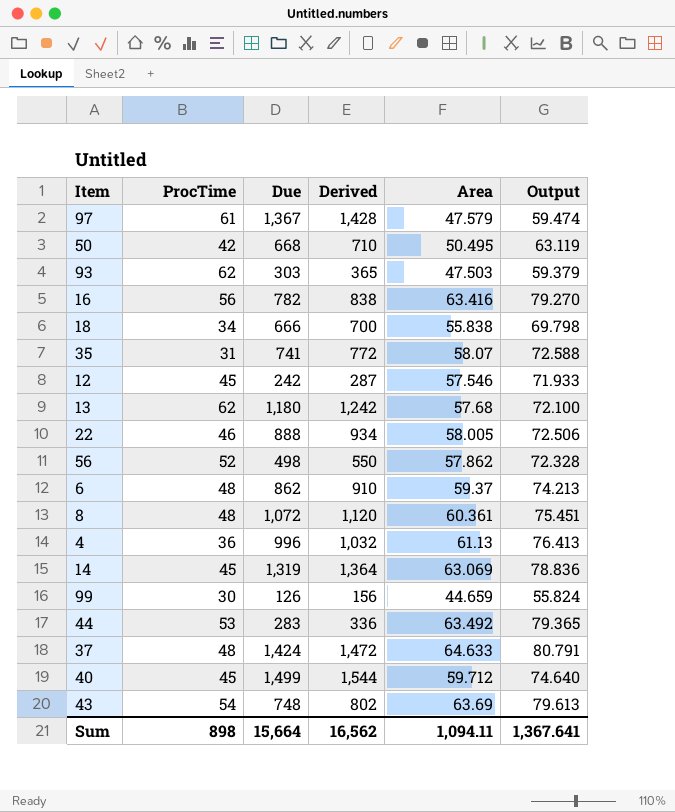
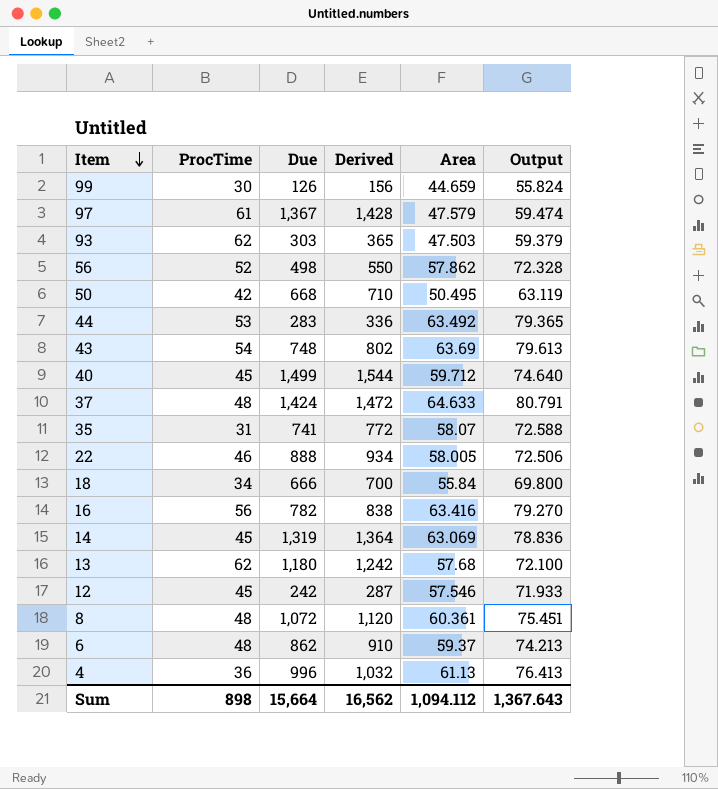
row order: none -> Item descending
18 | Area: 55.838 -> 55.84
18 | Output: 69.798 -> 69.800
Sum | Area: 1,094.11 -> 1,094.112
Sum | Output: 1,367.641 -> 1,367.643

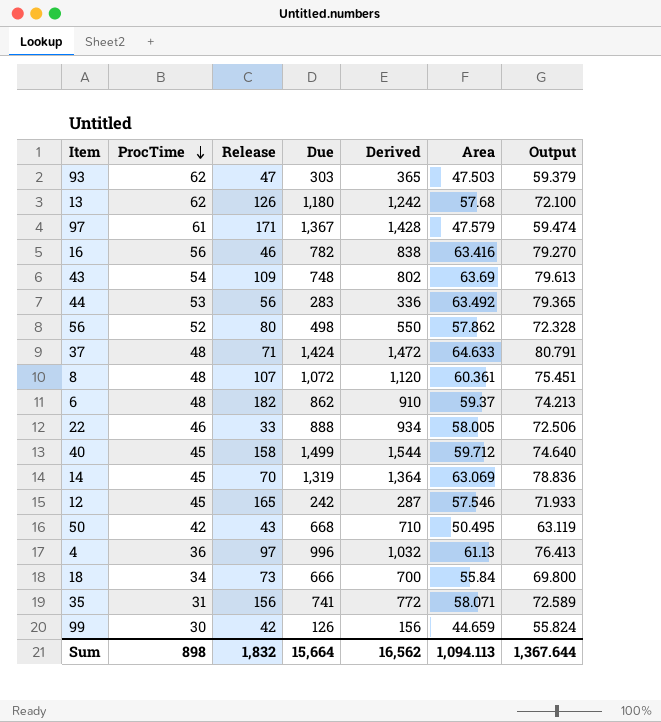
row order: Item descending -> ProcTime descending
column Release | position: none -> 3
35 | Area: 58.07 -> 58.071
35 | Output: 72.588 -> 72.589
Sum | Area: 1,094.112 -> 1,094.113
Sum | Output: 1,367.643 -> 1,367.644

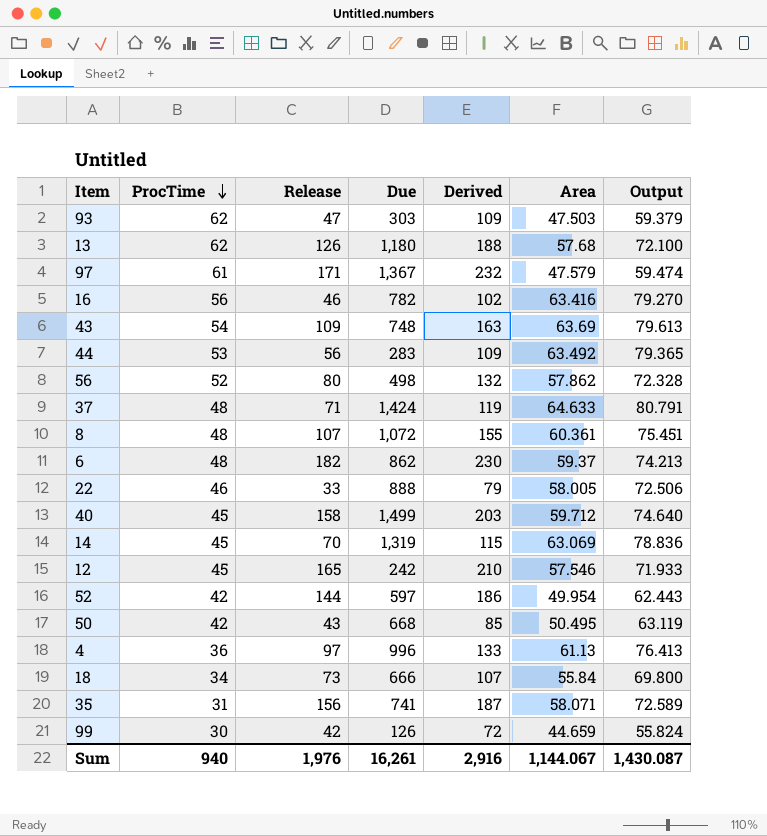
column Derived | formula: [ProcTime] + [Due] -> [ProcTime] + [Release]
row 52: none -> 42 | 144 | 597 | 186 | 49.954 | 62.443
Sum | ProcTime: 898 -> 940
Sum | Release: 1,832 -> 1,976
Sum | Due: 15,664 -> 16,261
Sum | Derived: 16,562 -> 2,916
Sum | Area: 1,094.113 -> 1,144.067
Sum | Output: 1,367.644 -> 1,430.087

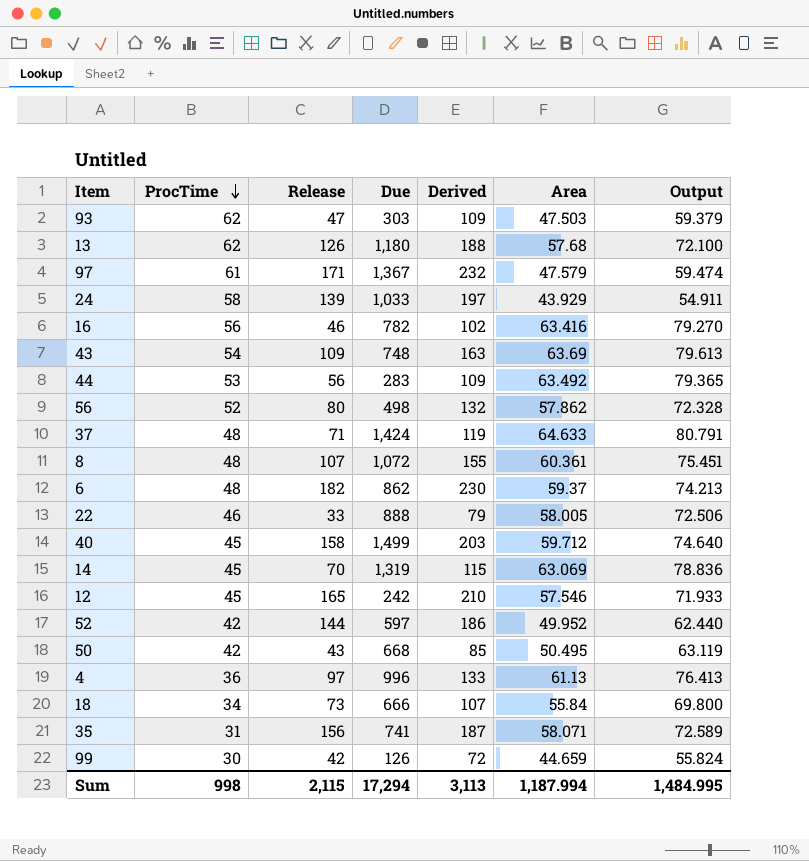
row 24: none -> 58 | 139 | 1,033 | 197 | 43.929 | 54.911
52 | Area: 49.954 -> 49.952
52 | Output: 62.443 -> 62.440
Sum | ProcTime: 940 -> 998
Sum | Release: 1,976 -> 2,115
Sum | Due: 16,261 -> 17,294
Sum | Derived: 2,916 -> 3,113
Sum | Area: 1,144.067 -> 1,187.994
Sum | Output: 1,430.087 -> 1,484.995

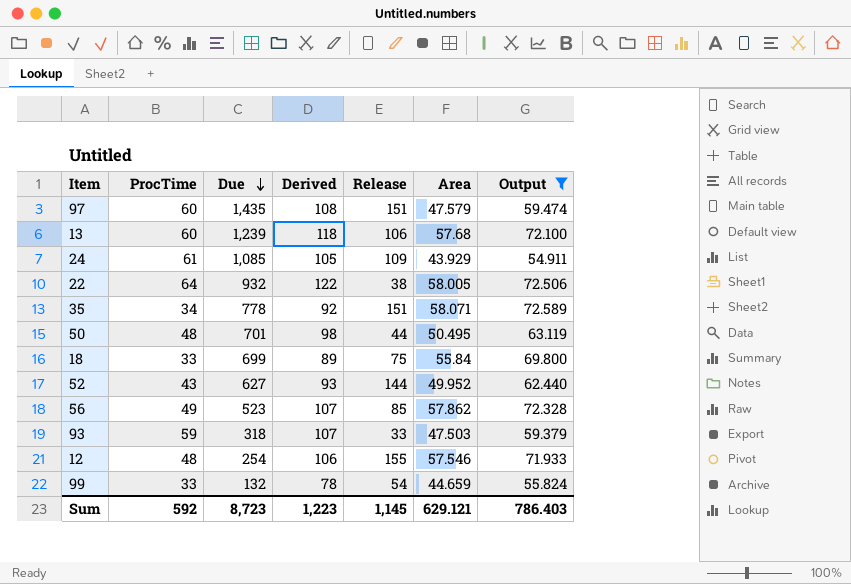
filter: none -> Output <= 72.589
row order: ProcTime descending -> Due descending
column Derived | formula: [ProcTime] + [Release] -> [ProcTime] + [Area]
column Release | position: 3 -> 5
97 | ProcTime: 61 -> 60
97 | Due: 1,367 -> 1,435
97 | Release: 171 -> 151
13 | ProcTime: 62 -> 60
13 | Due: 1,180 -> 1,239
13 | Release: 126 -> 106
24 | ProcTime: 58 -> 61
24 | Due: 1,033 -> 1,085
24 | Release: 139 -> 109
22 | ProcTime: 46 -> 64
22 | Due: 888 -> 932
22 | Release: 33 -> 38
35 | ProcTime: 31 -> 34
35 | Due: 741 -> 778
35 | Release: 156 -> 151
50 | ProcTime: 42 -> 48
50 | Due: 668 -> 701
50 | Release: 43 -> 44
18 | ProcTime: 34 -> 33
18 | Due: 666 -> 699
18 | Release: 73 -> 75
52 | ProcTime: 42 -> 43
52 | Due: 597 -> 627
56 | ProcTime: 52 -> 49
56 | Due: 498 -> 523
56 | Release: 80 -> 85
93 | ProcTime: 62 -> 59
93 | Due: 303 -> 318
93 | Release: 47 -> 33
12 | ProcTime: 45 -> 48
12 | Due: 242 -> 254
12 | Release: 165 -> 155
99 | ProcTime: 30 -> 33
99 | Due: 126 -> 132
99 | Release: 42 -> 54
Sum | ProcTime: 998 -> 592
Sum | Due: 17,294 -> 8,723
Sum | Derived: 3,113 -> 1,223
Sum | Release: 2,115 -> 1,145
Sum | Area: 1,187.994 -> 629.121
Sum | Output: 1,484.995 -> 786.403

